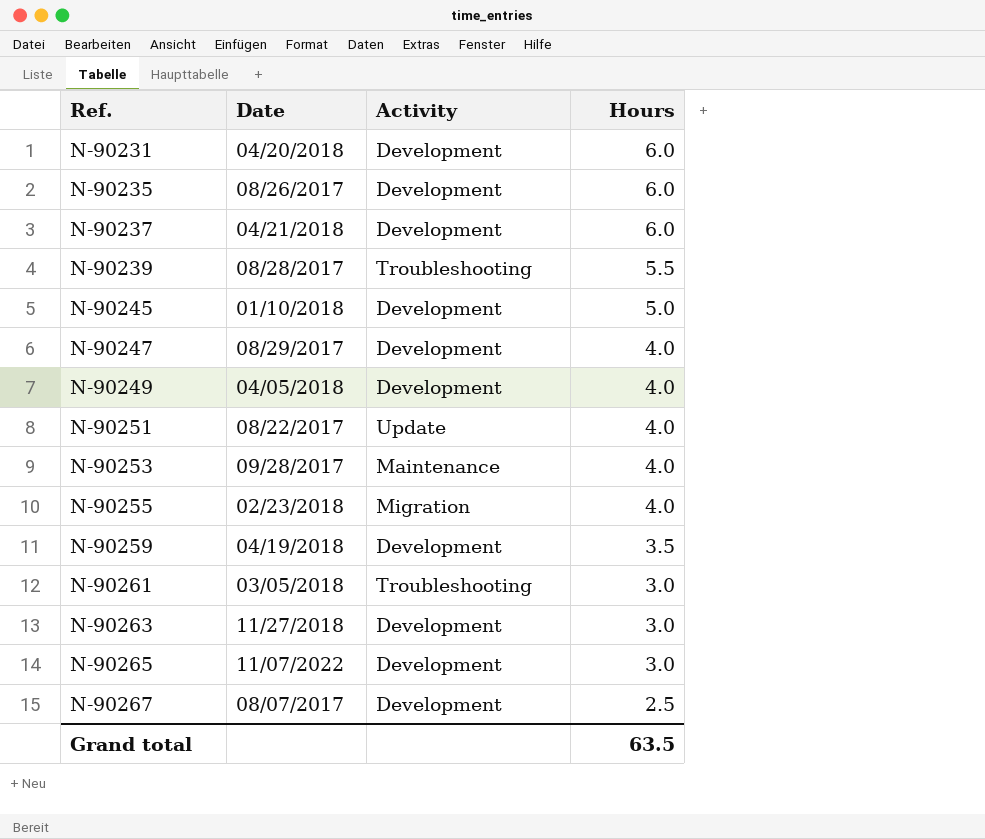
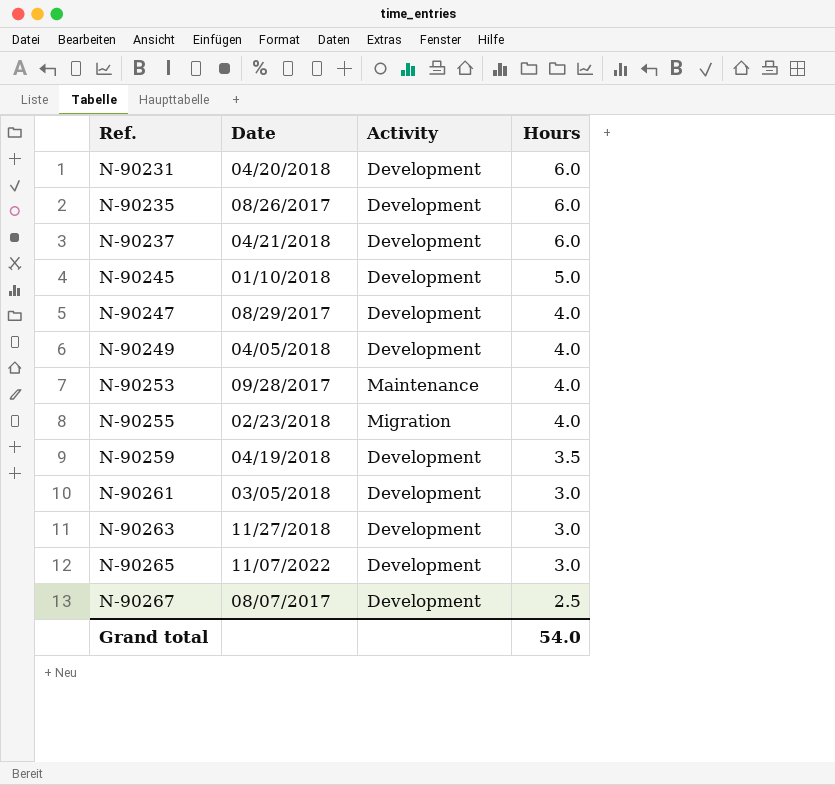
row N-90239: 08/28/2017 | Troubleshooting | 5.5 -> none
row N-90251: 08/22/2017 | Update | 4.0 -> none
N-90261 | Activity: Troubleshooting -> Development
Grand total | Hours: 63.5 -> 54.0

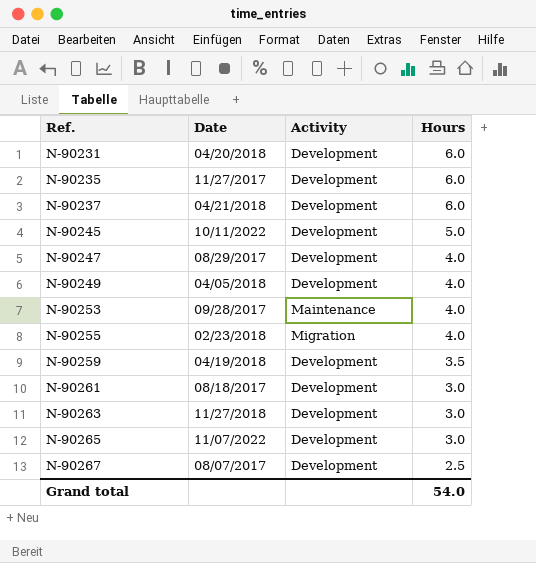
N-90235 | Date: 08/26/2017 -> 11/27/2017
N-90245 | Date: 01/10/2018 -> 10/11/2022
N-90261 | Date: 03/05/2018 -> 08/18/2017

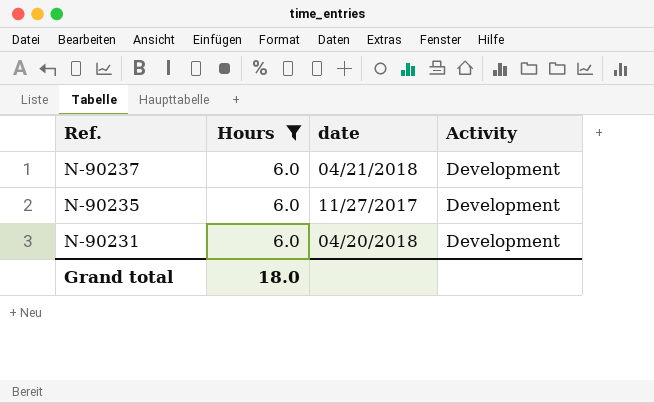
filter: none -> Hours = 6.0
row order: Ref. ascending -> Ref. descending
column Hours | position: 4 -> 2
column name: Date -> date
Grand total | Hours: 54.0 -> 18.0

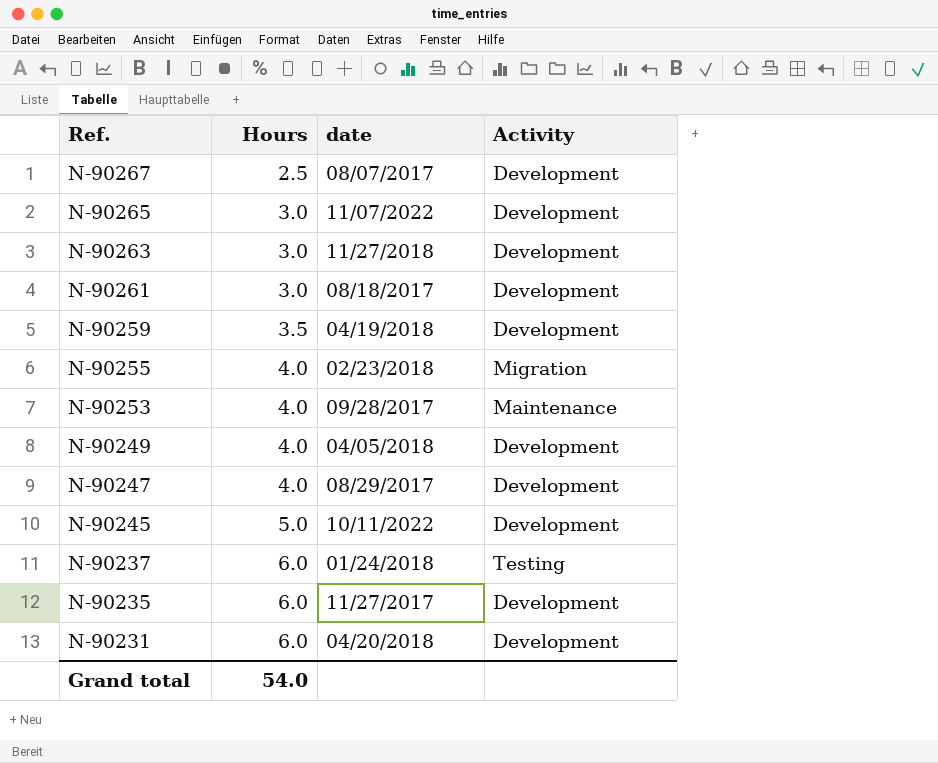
filter: Hours = 6.0 -> none
N-90237 | date: 04/21/2018 -> 01/24/2018
N-90237 | Activity: Development -> Testing
Grand total | Hours: 18.0 -> 54.0

